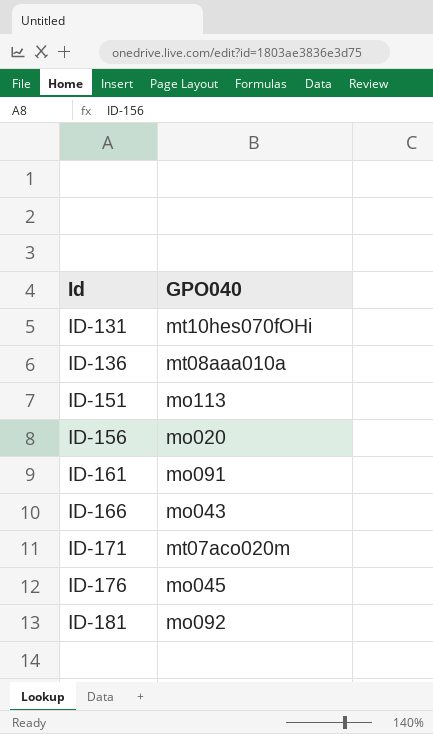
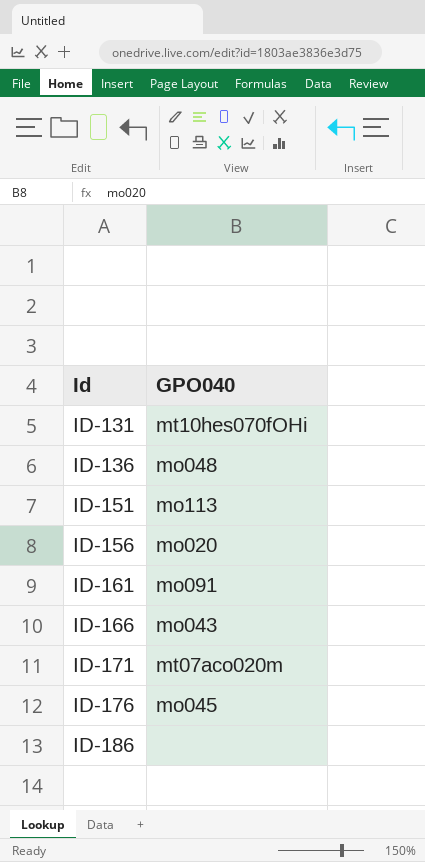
row ID-181: mo092 -> none
ID-136 | GPO040: mt08aaa010a -> mo048
row ID-186: none -> none

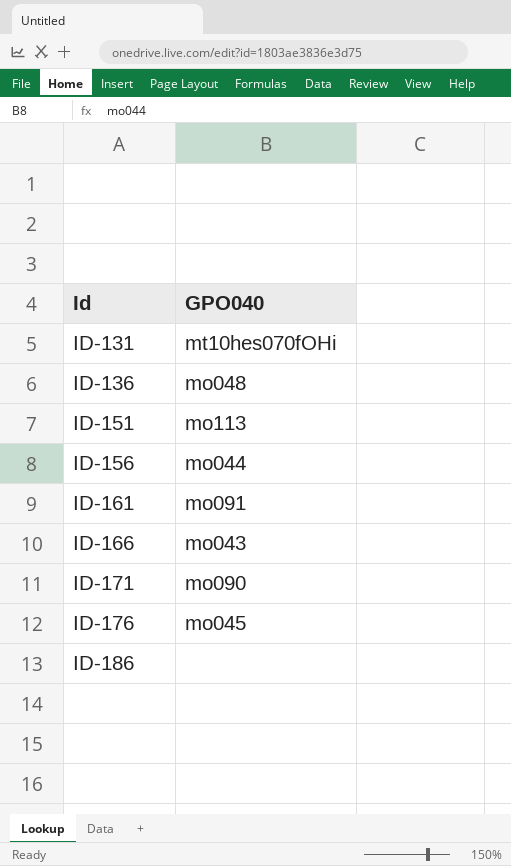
ID-156 | GPO040: mo020 -> mo044
ID-171 | GPO040: mt07aco020m -> mo090

